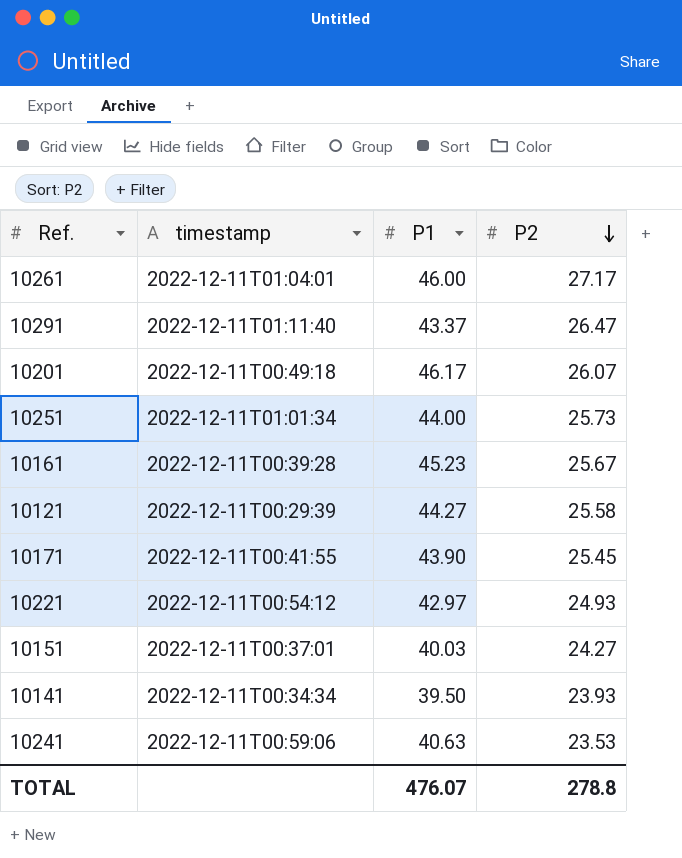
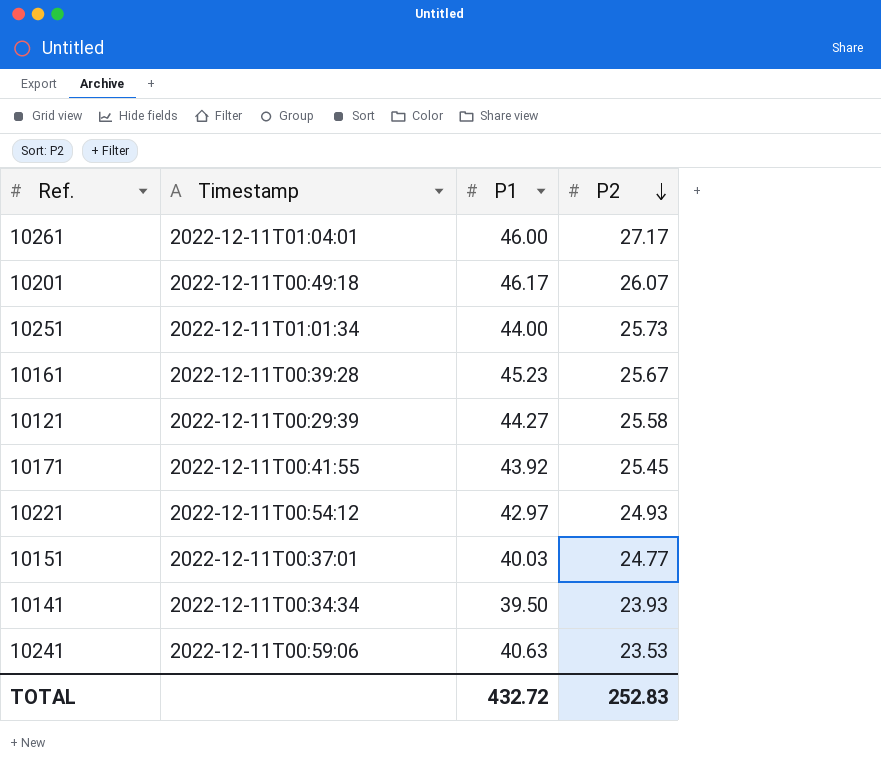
column name: timestamp -> Timestamp
row 10291: 2022-12-11T01:11:40 | 43.37 | 26.47 -> none
10171 | P1: 43.90 -> 43.92
10151 | P2: 24.27 -> 24.77
TOTAL | P1: 476.07 -> 432.72
TOTAL | P2: 278.8 -> 252.83

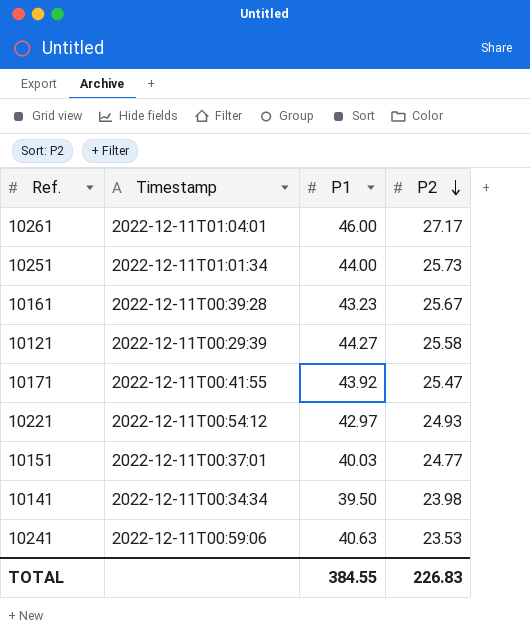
row 10201: 2022-12-11T00:49:18 | 46.17 | 26.07 -> none
10161 | P1: 45.23 -> 43.23
10171 | P2: 25.45 -> 25.47
10141 | P2: 23.93 -> 23.98
TOTAL | P1: 432.72 -> 384.55
TOTAL | P2: 252.83 -> 226.83

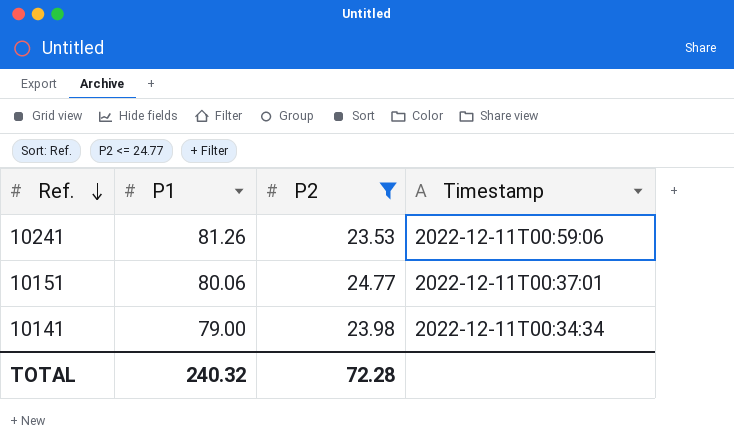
filter: none -> P2 <= 24.77
row order: P2 descending -> Ref. descending
column Timestamp | position: 2 -> 4
10241 | P1: 40.63 -> 81.26
10151 | P1: 40.03 -> 80.06
10141 | P1: 39.50 -> 79.00
TOTAL | P1: 384.55 -> 240.32
TOTAL | P2: 226.83 -> 72.28

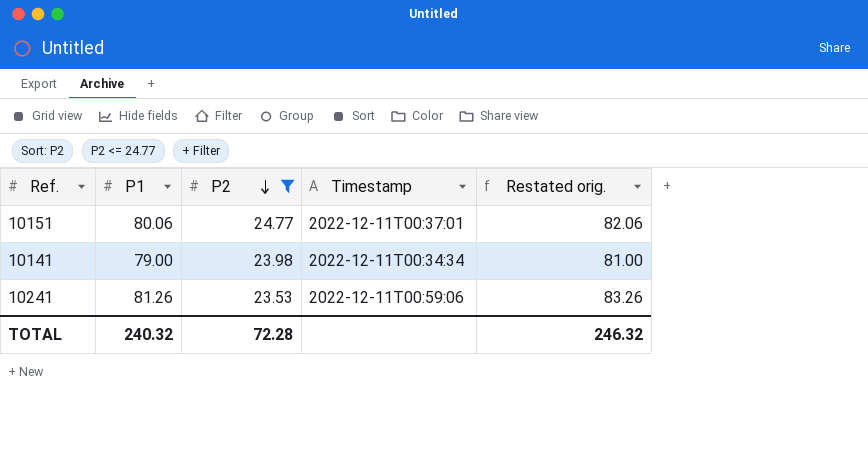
row order: Ref. descending -> P2 descending
column Restated orig. | formula: none -> [P1] + 2

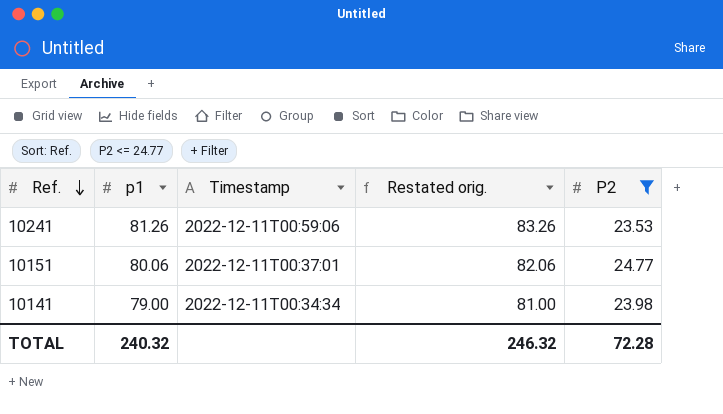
row order: P2 descending -> Ref. descending
column name: P1 -> p1
column P2 | position: 3 -> 5

